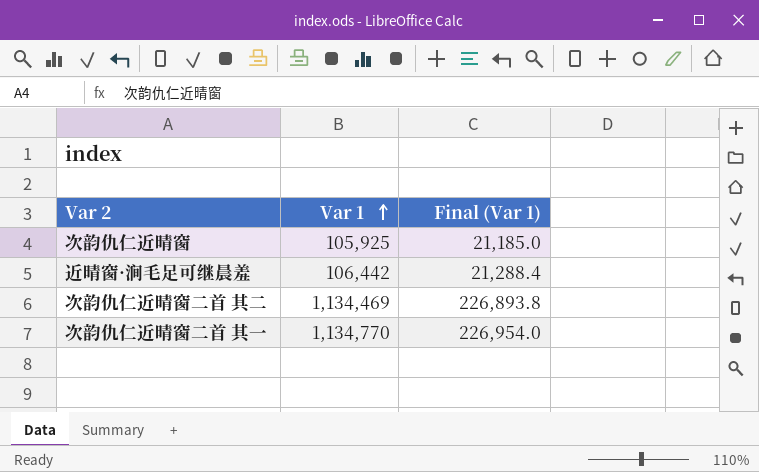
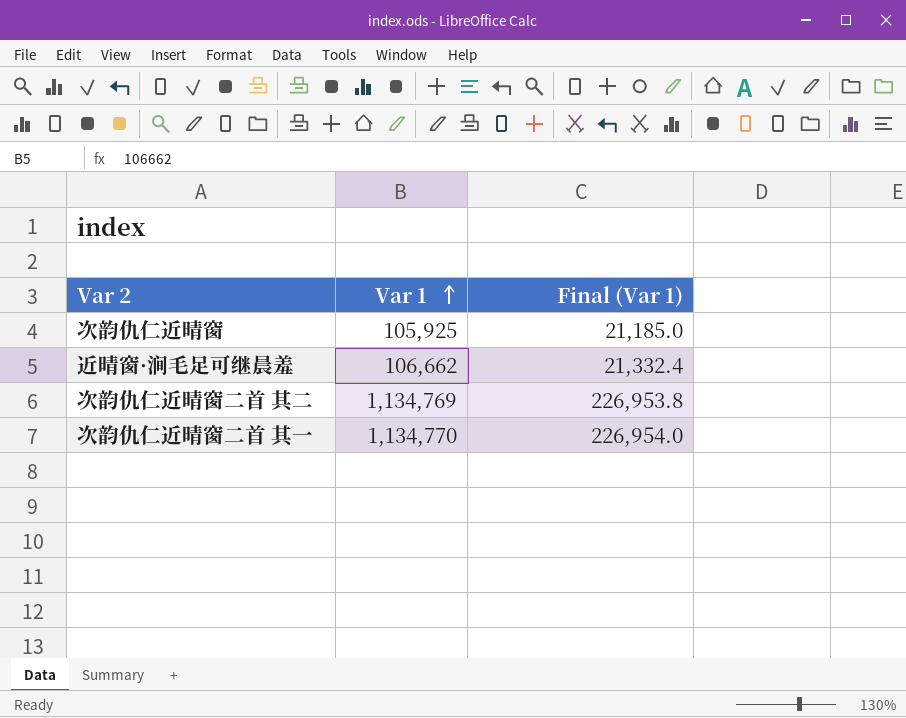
近晴窗·涧毛足可继晨羞 | Var 1: 106,442 -> 106,662
近晴窗·涧毛足可继晨羞 | Final (Var 1): 21,288.4 -> 21,332.4
次韵仇仁近晴窗二首 其二 | Var 1: 1,134,469 -> 1,134,769
次韵仇仁近晴窗二首 其二 | Final (Var 1): 226,893.8 -> 226,953.8

